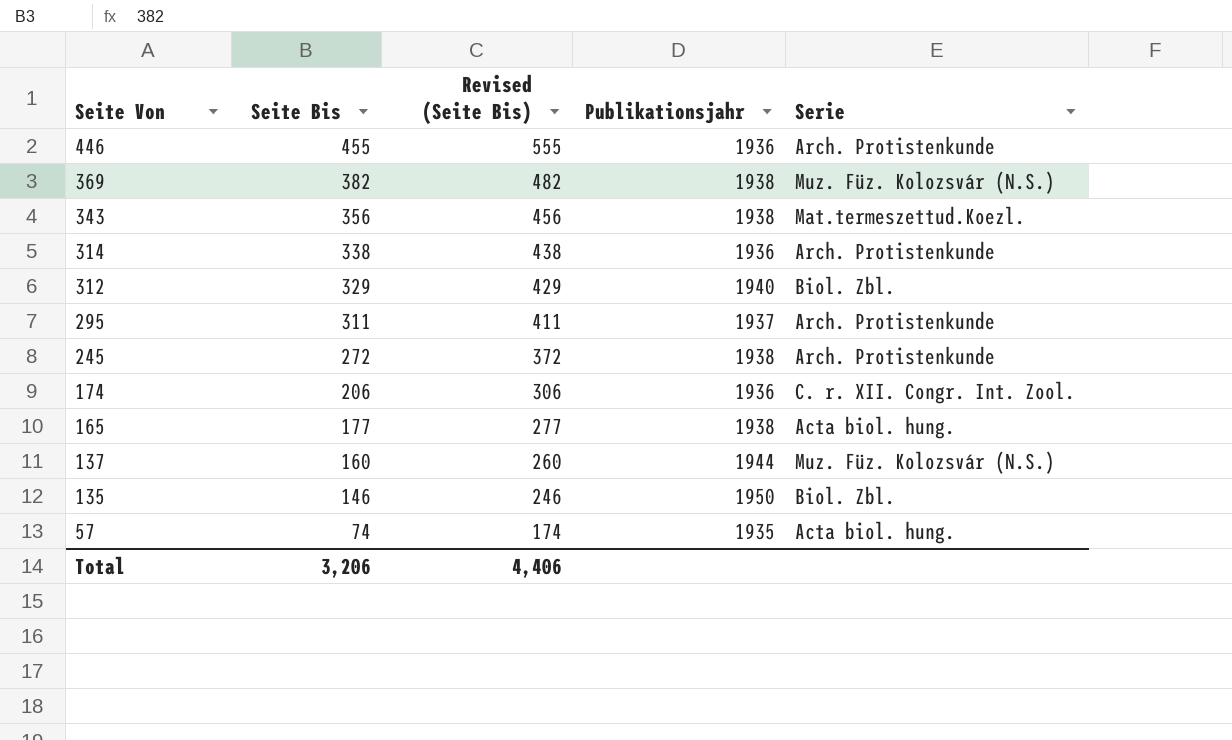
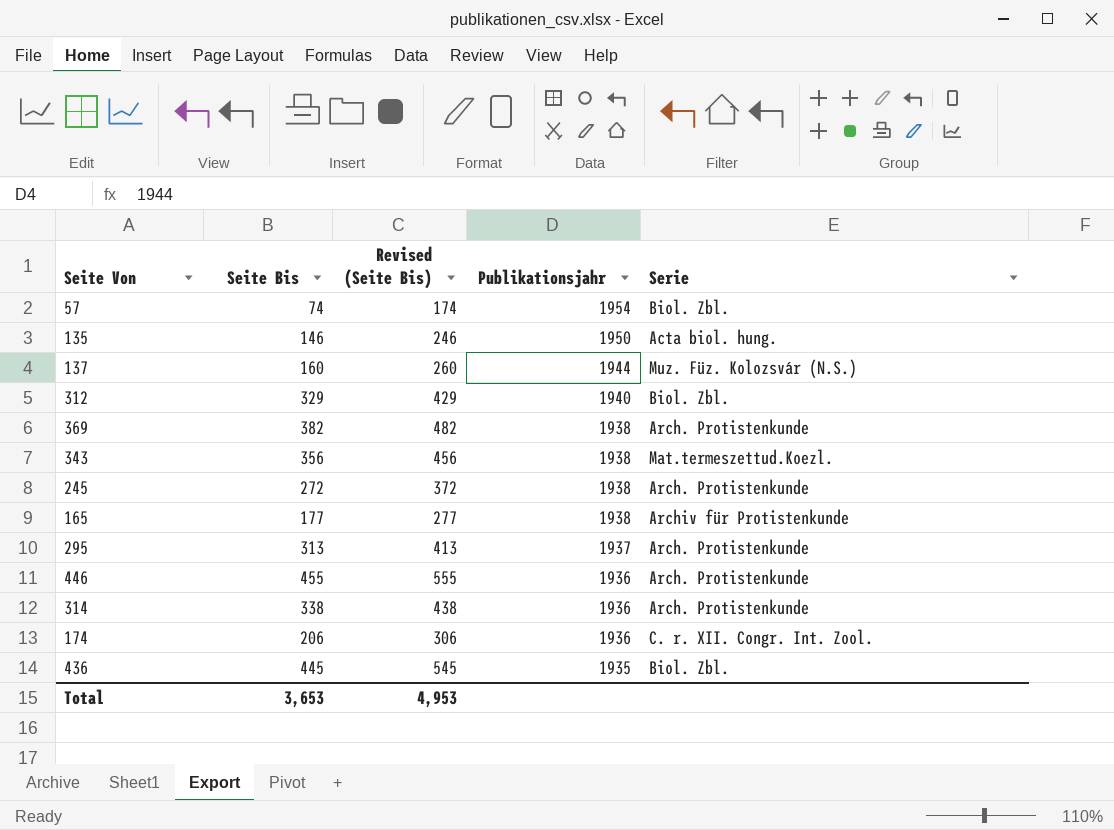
row order: Seite Von descending -> Publikationsjahr descending
57 | Publikationsjahr: 1935 -> 1954
57 | Serie: Acta biol. hung. -> Biol. Zbl.
135 | Serie: Biol. Zbl. -> Acta biol. hung.
369 | Serie: Muz. Füz. Kolozsvár (N.S.) -> Arch. Protistenkunde
165 | Serie: Acta biol. hung. -> Archiv für Protistenkunde
295 | Seite Bis: 311 -> 313
295 | Revised (Seite Bis): 411 -> 413
row 436: none -> 445 | 545 | 1935 | Biol. Zbl.
Total | Seite Bis: 3,206 -> 3,653
Total | Revised (Seite Bis): 4,406 -> 4,953

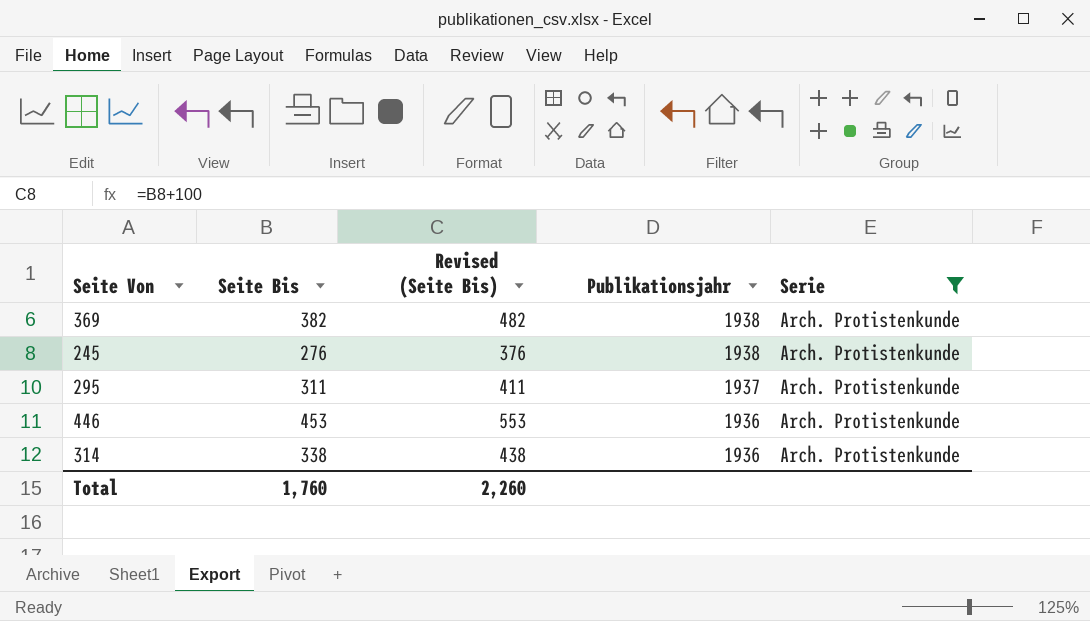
filter: none -> Serie = Arch. Protistenkunde
245 | Seite Bis: 272 -> 276
245 | Revised (Seite Bis): 372 -> 376
295 | Seite Bis: 313 -> 311
295 | Revised (Seite Bis): 413 -> 411
446 | Seite Bis: 455 -> 453
446 | Revised (Seite Bis): 555 -> 553
Total | Seite Bis: 3,653 -> 1,760
Total | Revised (Seite Bis): 4,953 -> 2,260

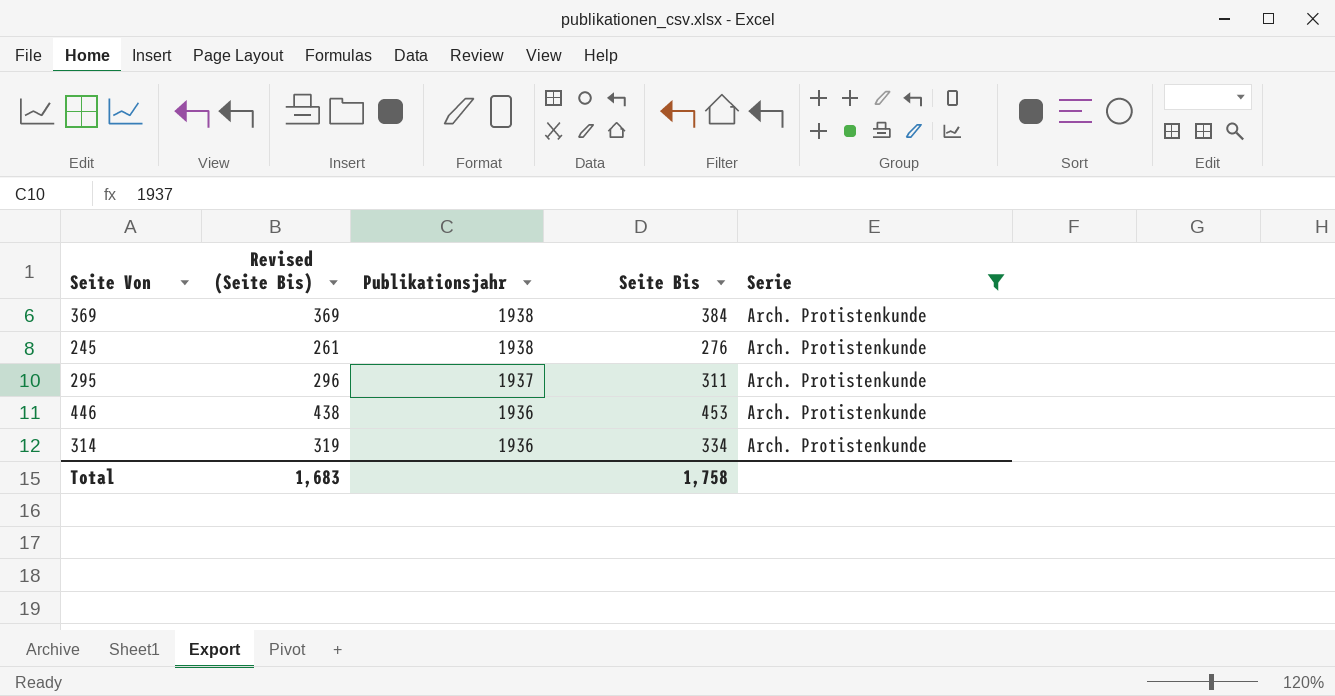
column Revised (Seite Bis) | formula: [Seite Bis] + 100 -> [Seite Bis] - 15
column Seite Bis | position: 2 -> 4
369 | Seite Bis: 382 -> 384
314 | Seite Bis: 338 -> 334
Total | Revised (Seite Bis): 2,260 -> 1,683
Total | Seite Bis: 1,760 -> 1,758

